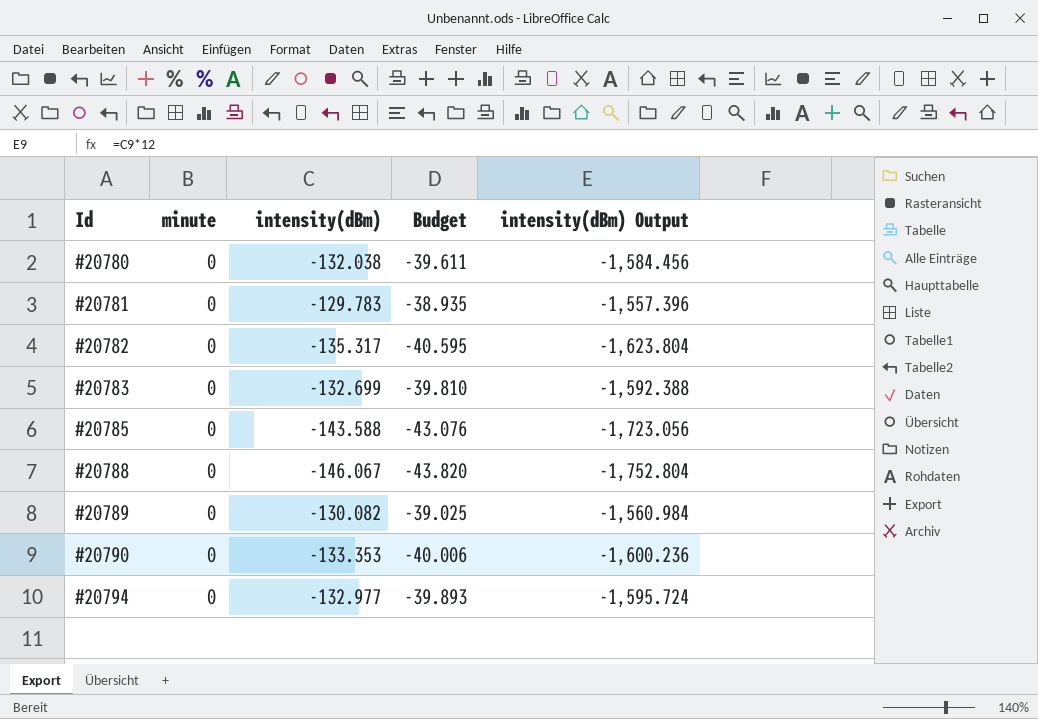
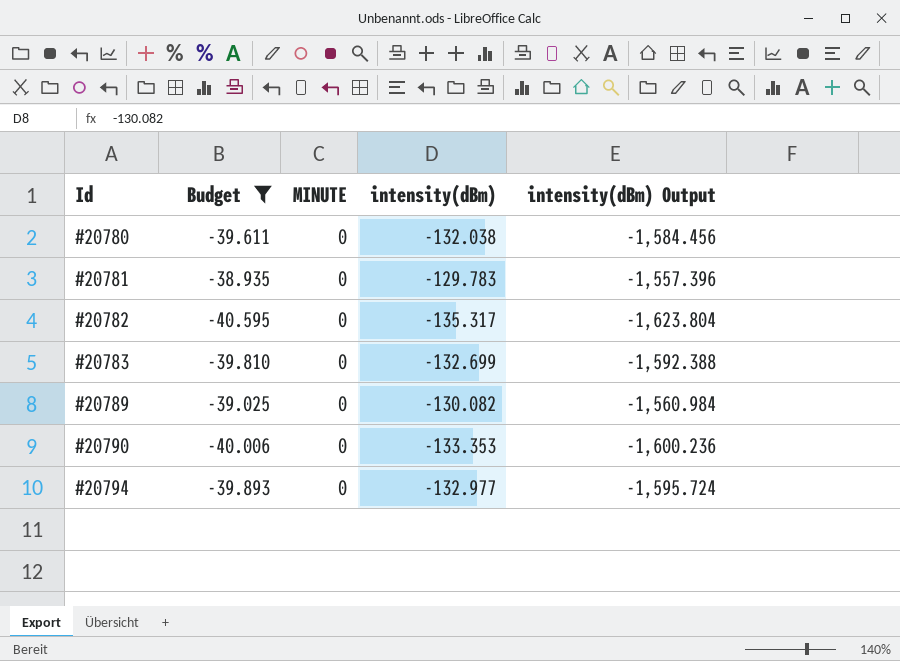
filter: none -> Budget >= -40.595
column Budget | position: 4 -> 2
column name: minute -> MINUTE

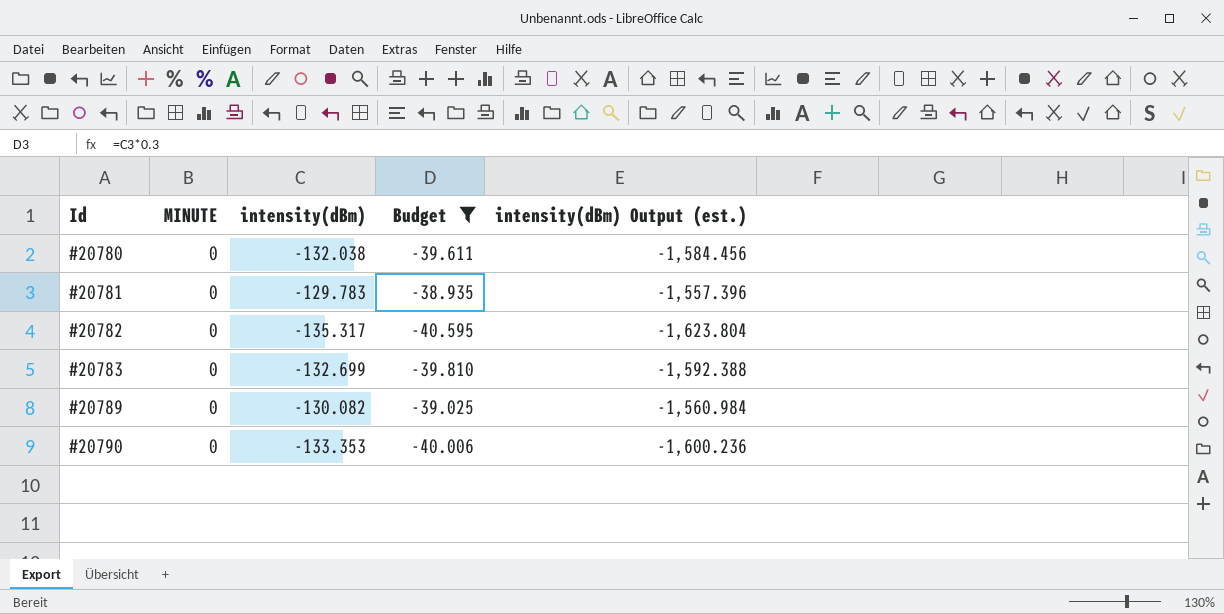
column Budget | position: 2 -> 4
column name: intensity(dBm) Output -> intensity(dBm) Output (est.)
row #20794: -39.893 | 0 | -132.977 | -1,595.724 -> none

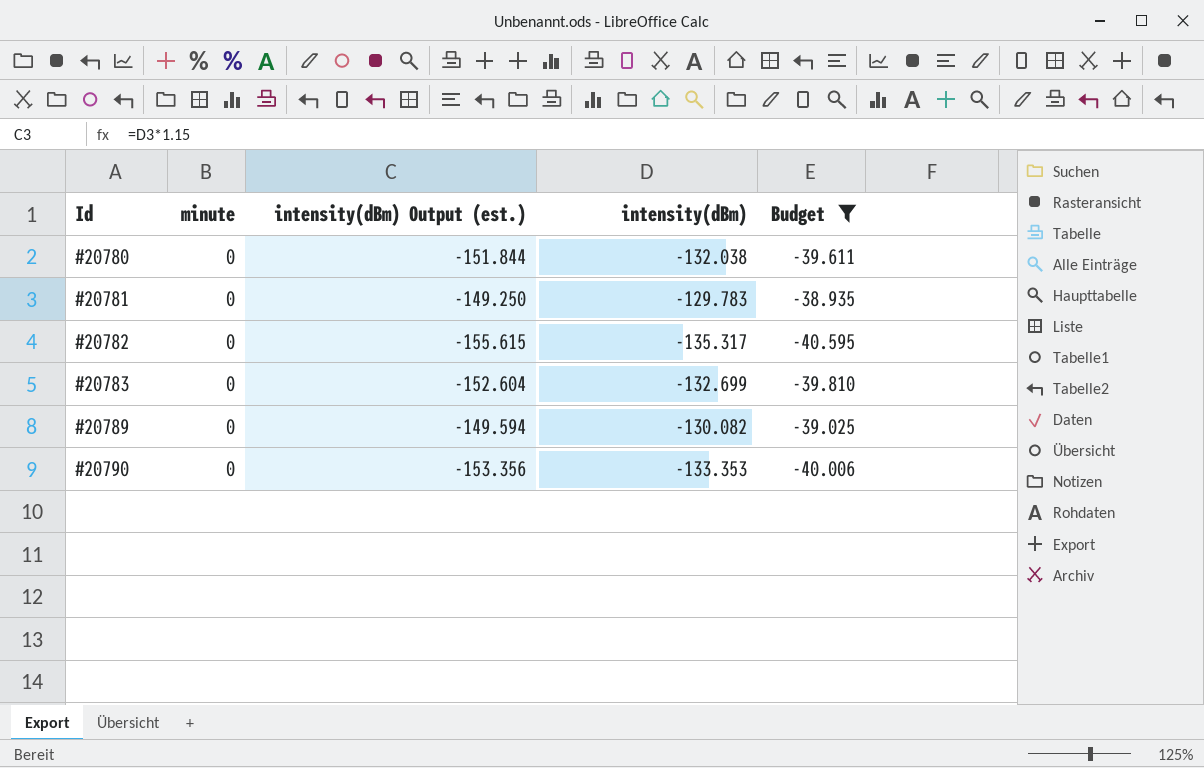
column name: MINUTE -> minute
column intensity(dBm) Output (est.) | formula: [intensity(dBm)] * 12 -> [intensity(dBm)] * 1.15
column intensity(dBm) Output (est.) | position: 5 -> 3

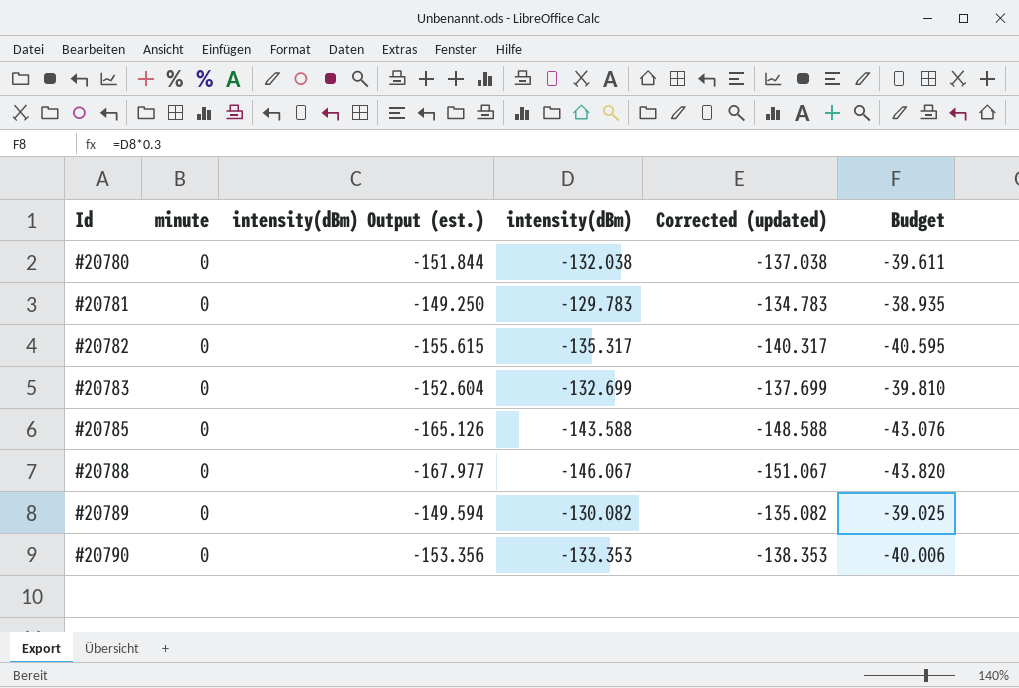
filter: Budget >= -40.595 -> none
column Corrected (updated) | formula: none -> [intensity(dBm)] - 5

